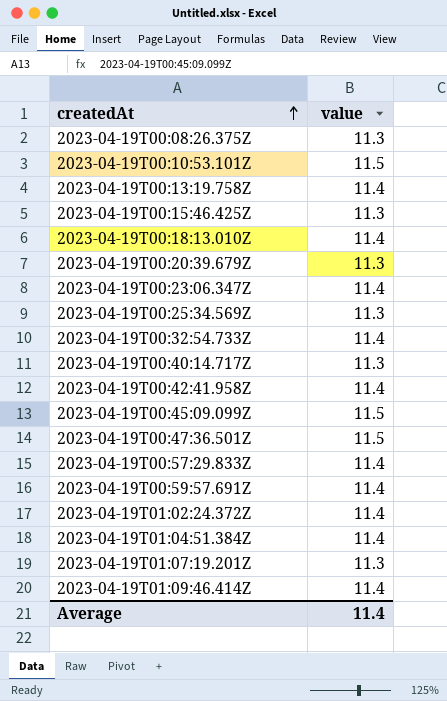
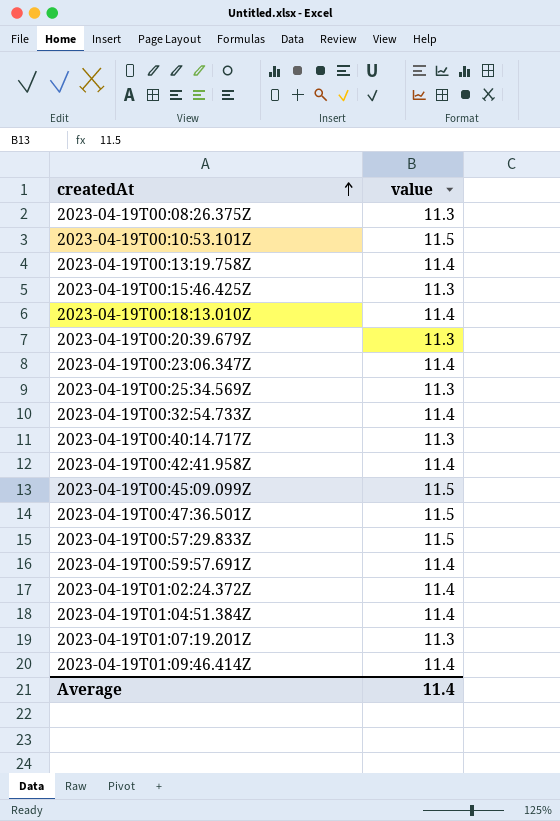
2023-04-19T00:57:29.833Z | value: 11.4 -> 11.5

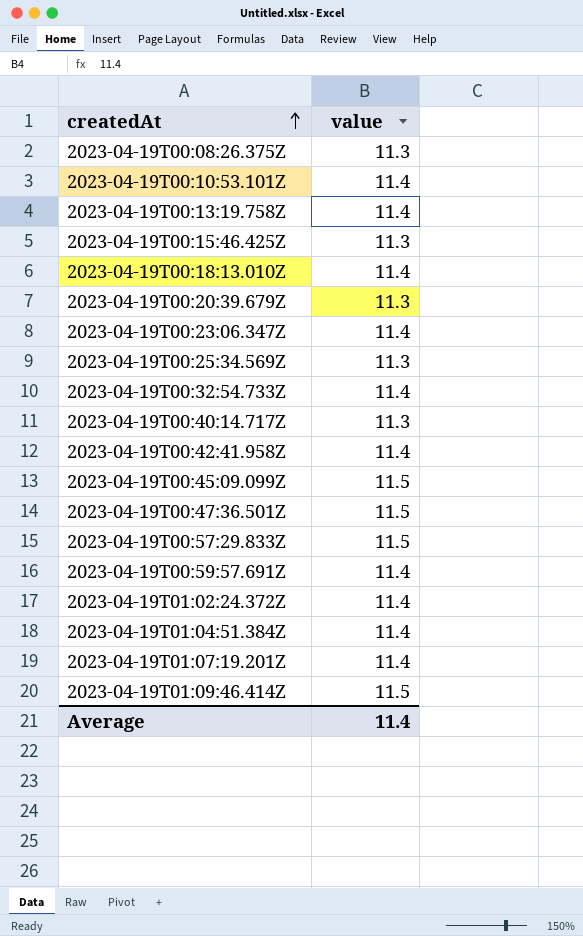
2023-04-19T00:10:53.101Z | value: 11.5 -> 11.4
2023-04-19T01:07:19.201Z | value: 11.3 -> 11.4
2023-04-19T01:09:46.414Z | value: 11.4 -> 11.5

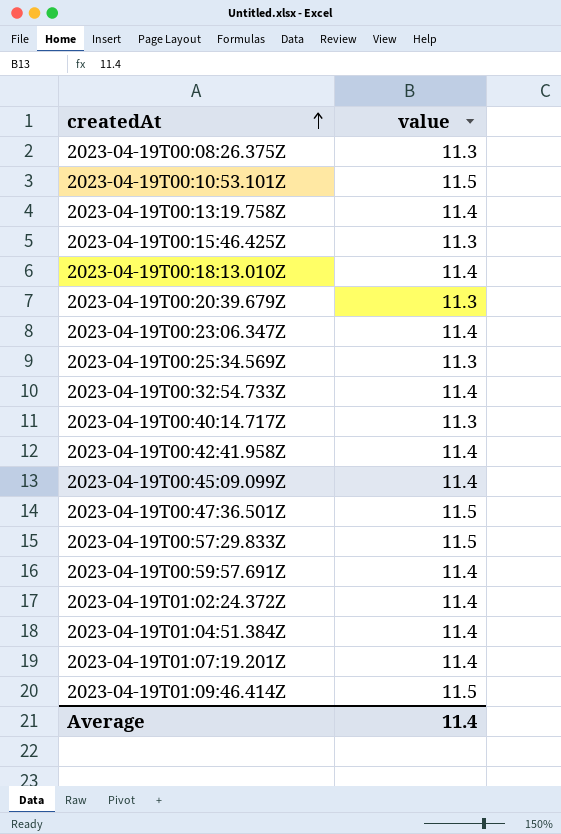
2023-04-19T00:10:53.101Z | value: 11.4 -> 11.5
2023-04-19T00:45:09.099Z | value: 11.5 -> 11.4

